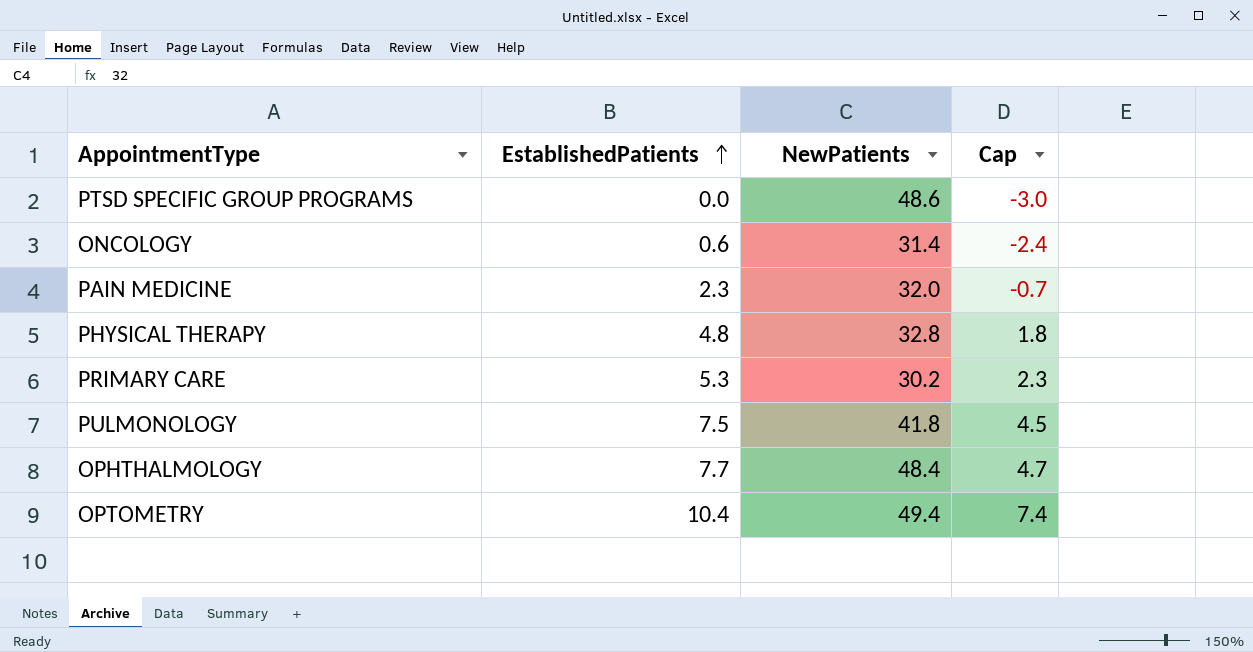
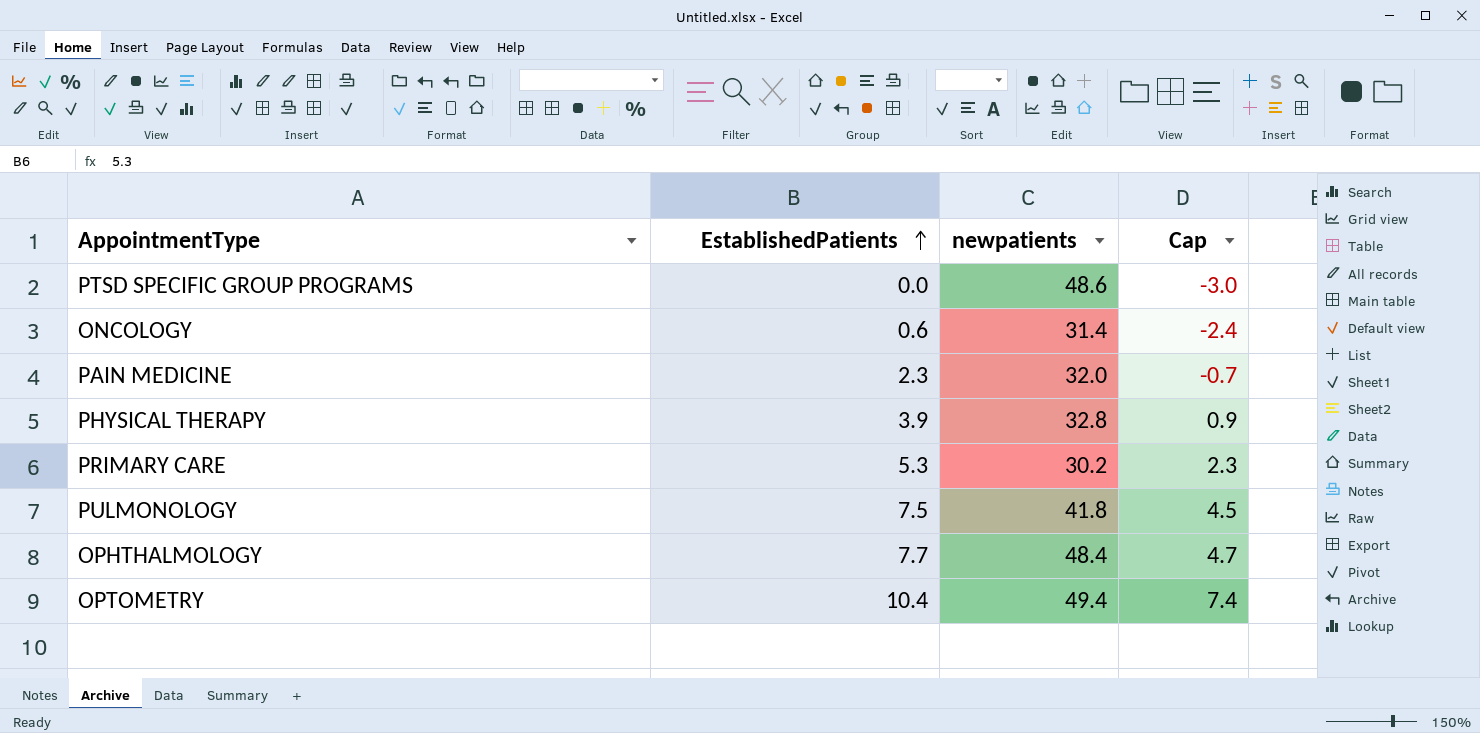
column name: NewPatients -> newpatients
PHYSICAL THERAPY | EstablishedPatients: 4.8 -> 3.9
PHYSICAL THERAPY | Cap: 1.8 -> 0.9

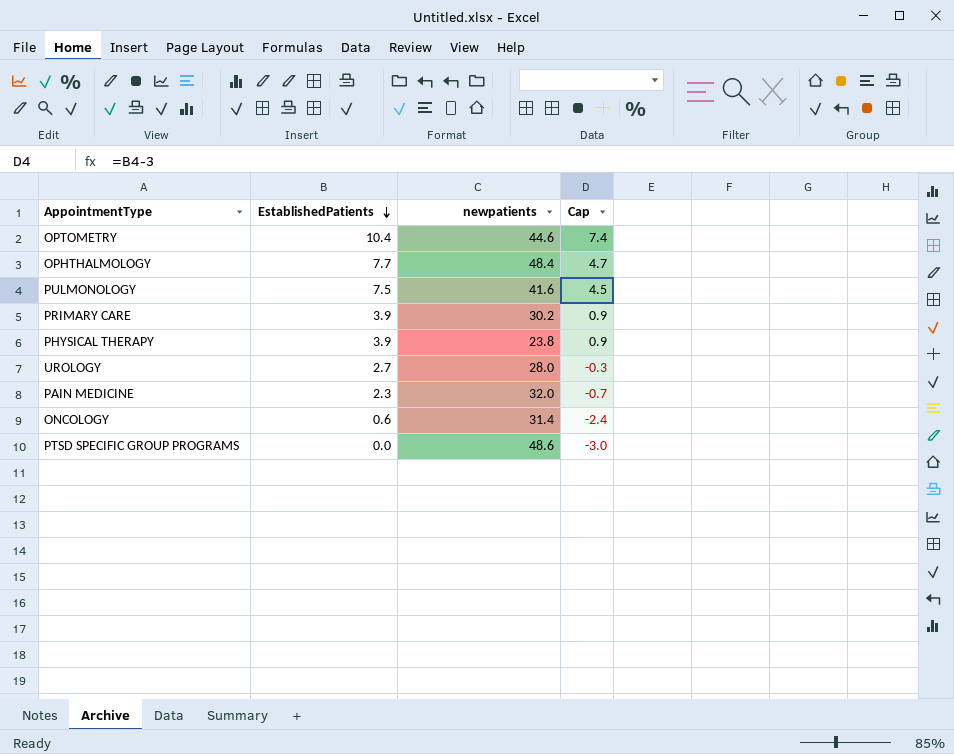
row order: EstablishedPatients ascending -> EstablishedPatients descending
OPTOMETRY | newpatients: 49.4 -> 44.6
PULMONOLOGY | newpatients: 41.8 -> 41.6
PRIMARY CARE | EstablishedPatients: 5.3 -> 3.9
PRIMARY CARE | Cap: 2.3 -> 0.9
PHYSICAL THERAPY | newpatients: 32.8 -> 23.8
row UROLOGY: none -> 2.7 | 28.0 | -0.3

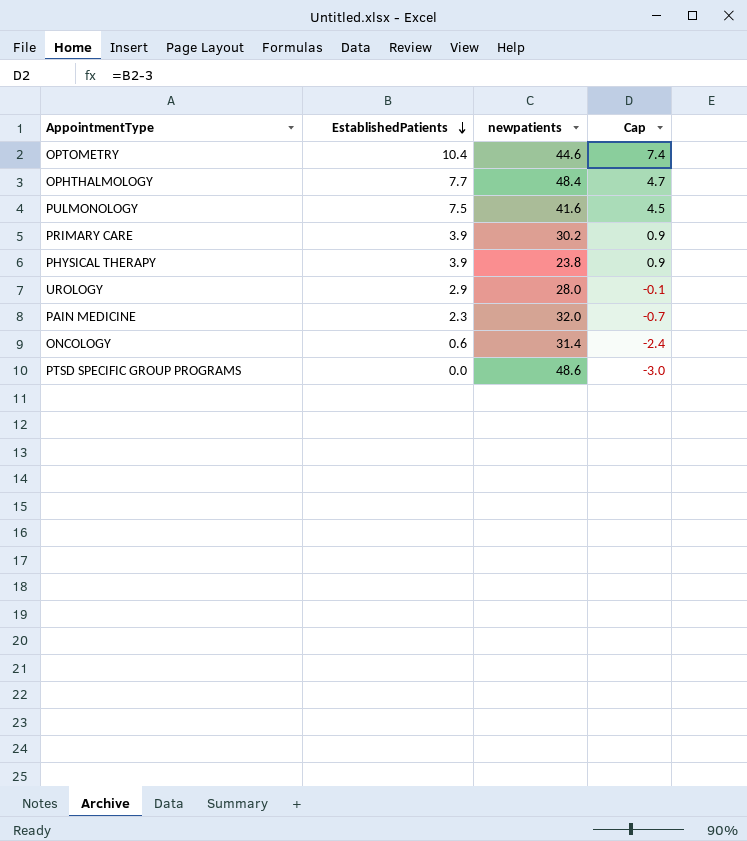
UROLOGY | EstablishedPatients: 2.7 -> 2.9
UROLOGY | Cap: -0.3 -> -0.1

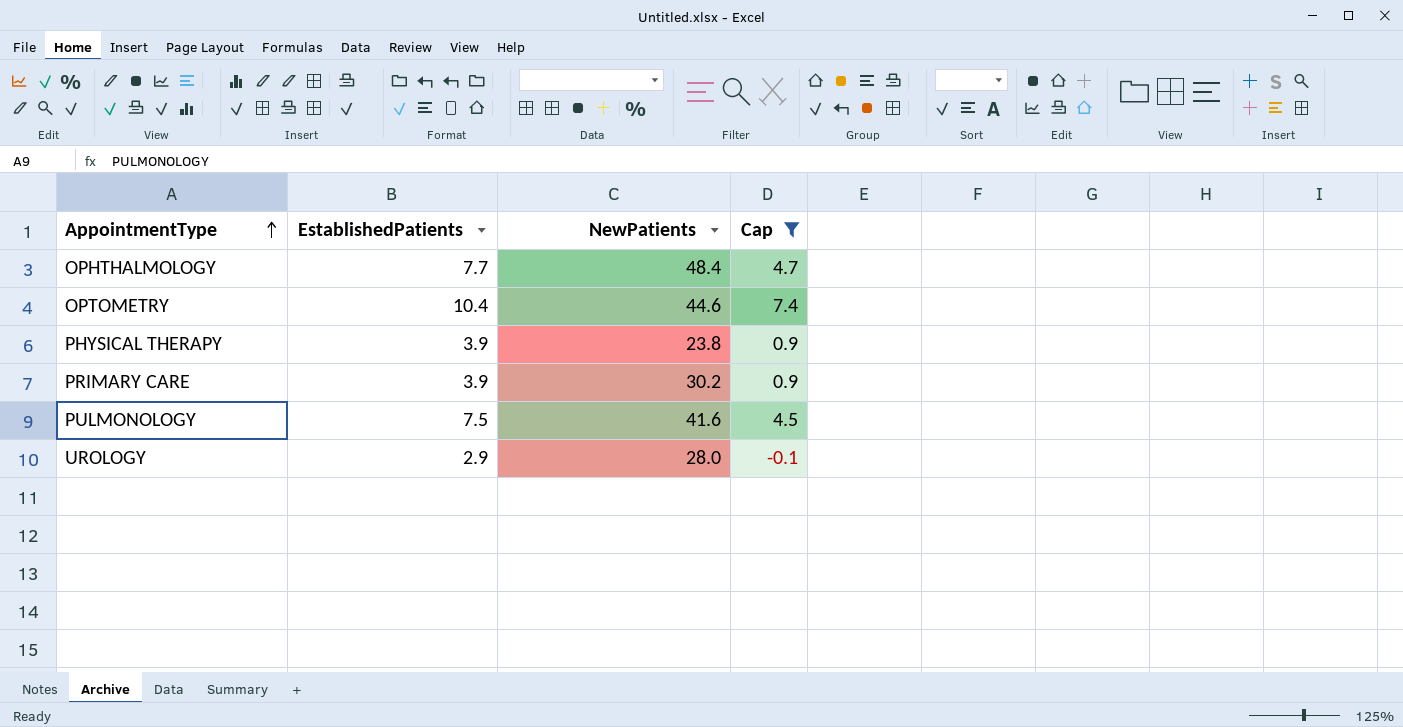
filter: none -> Cap >= -0.1
row order: EstablishedPatients descending -> AppointmentType ascending
column name: newpatients -> NewPatients

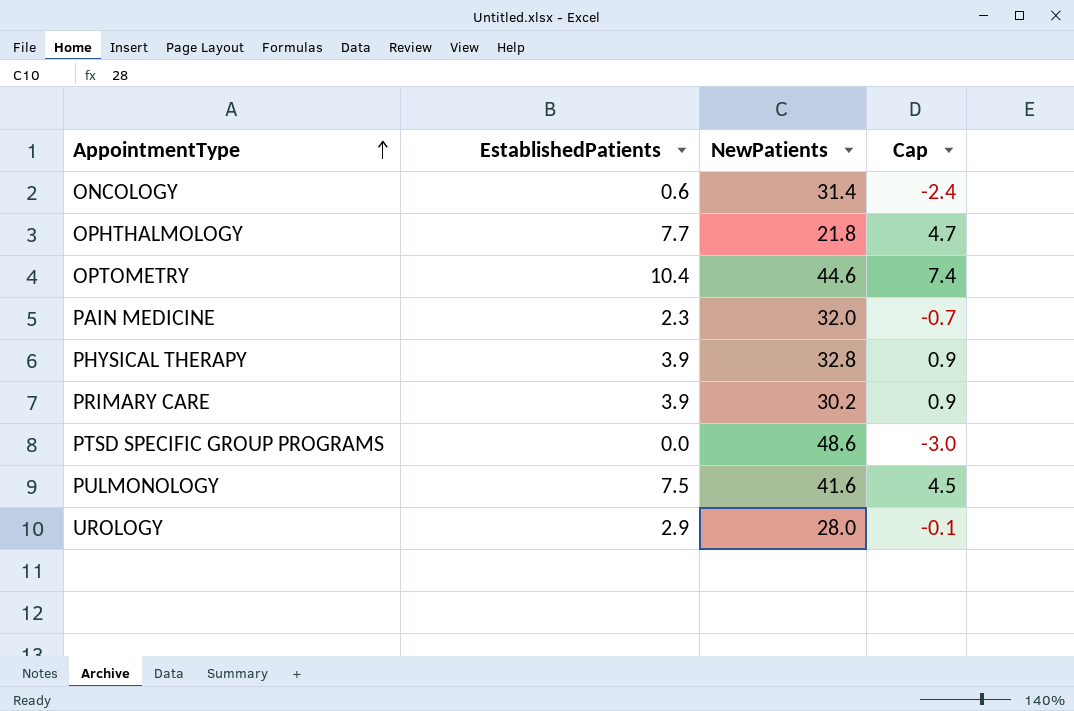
filter: Cap >= -0.1 -> none
OPHTHALMOLOGY | NewPatients: 48.4 -> 21.8
PHYSICAL THERAPY | NewPatients: 23.8 -> 32.8

